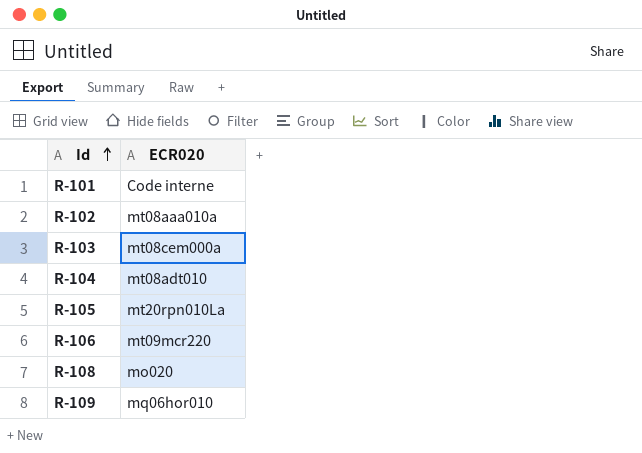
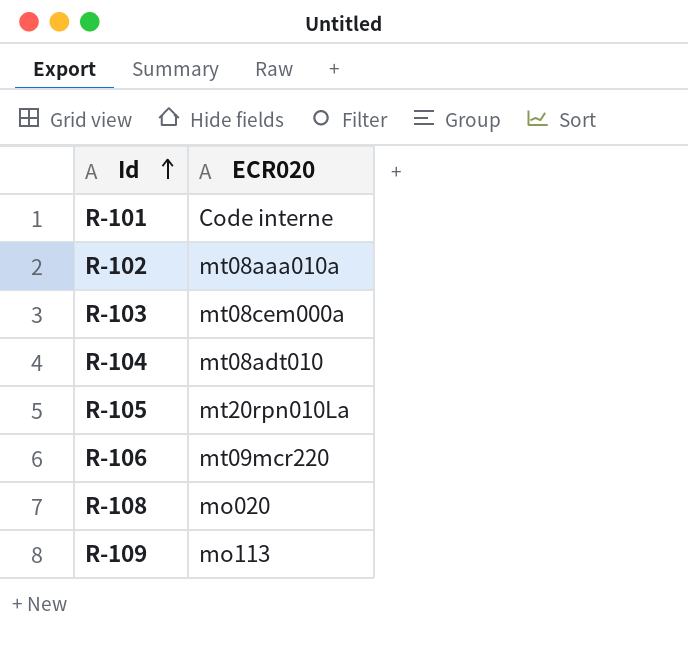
R-109 | ECR020: mq06hor010 -> mo113

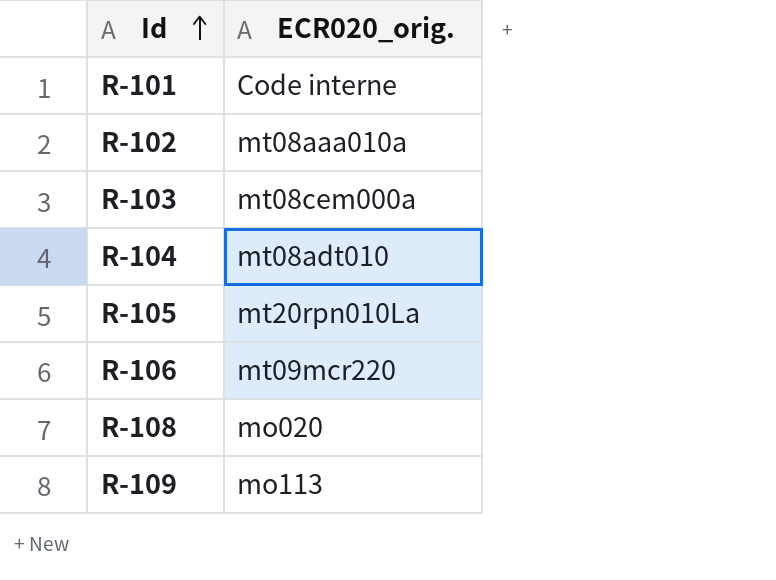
column name: ECR020 -> ECR020_orig.

